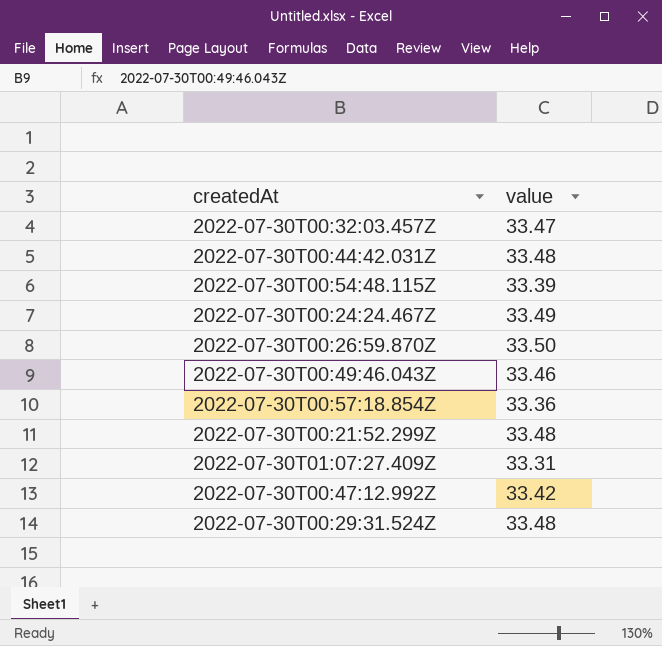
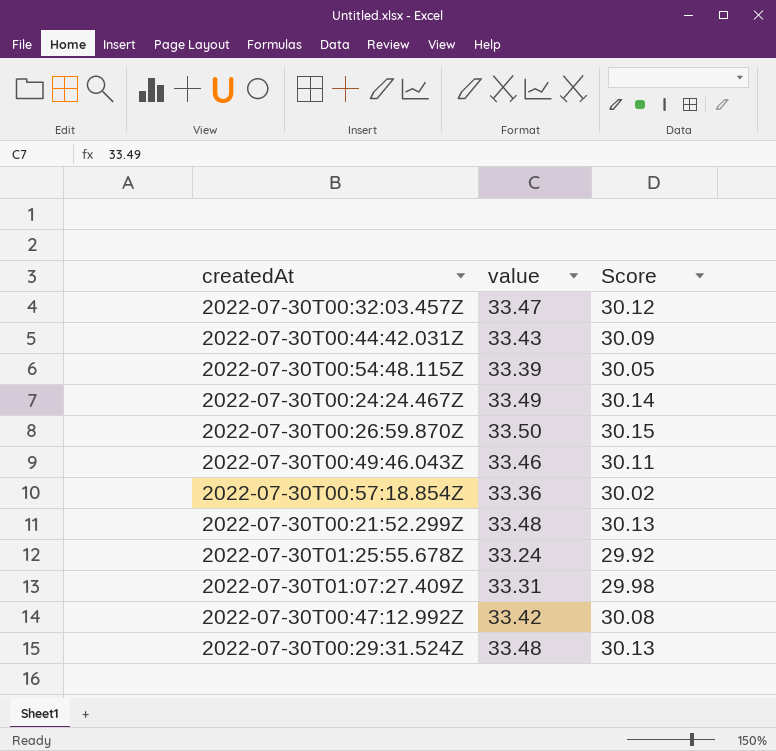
column Score | formula: none -> [value] * 0.9
2022-07-30T00:44:42.031Z | value: 33.48 -> 33.43
row 2022-07-30T01:25:55.678Z: none -> 33.24 | 29.92

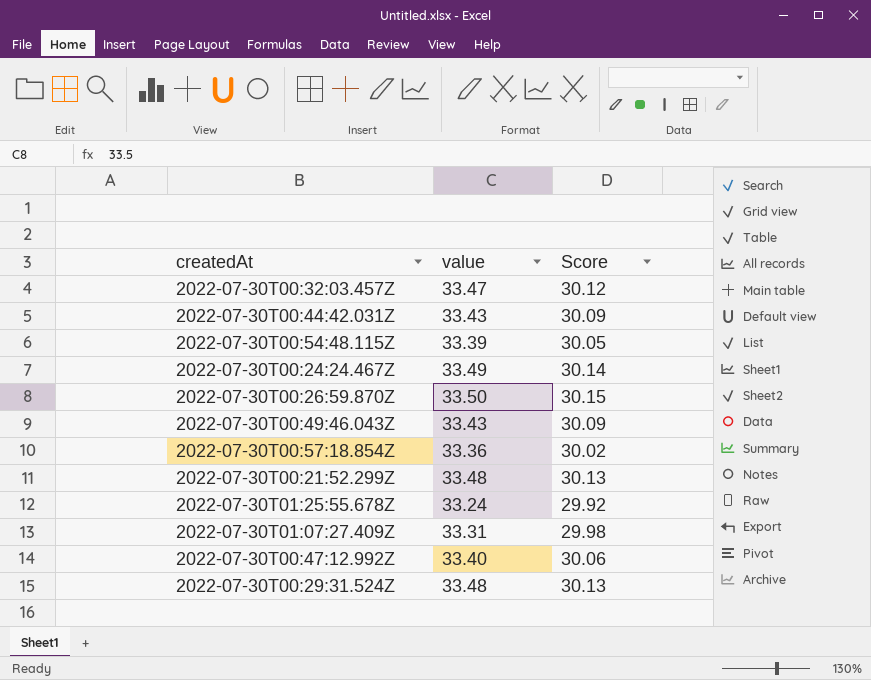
2022-07-30T00:49:46.043Z | value: 33.46 -> 33.43
2022-07-30T00:49:46.043Z | Score: 30.11 -> 30.09
2022-07-30T00:47:12.992Z | value: 33.42 -> 33.40
2022-07-30T00:47:12.992Z | Score: 30.08 -> 30.06

